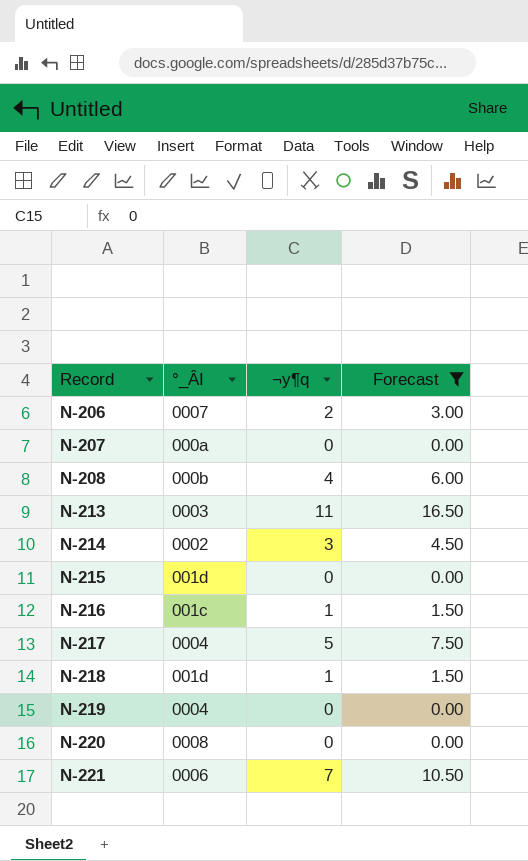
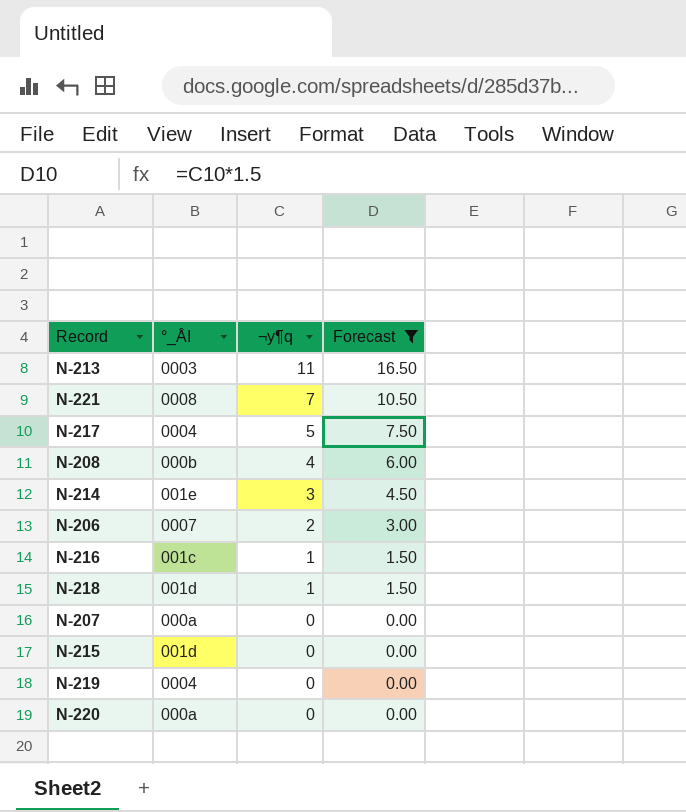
row order: Record ascending -> ¬y¶q descending
N-221 | °_ÂI: 0006 -> 0008
N-214 | °_ÂI: 0002 -> 001e
N-220 | °_ÂI: 0008 -> 000a

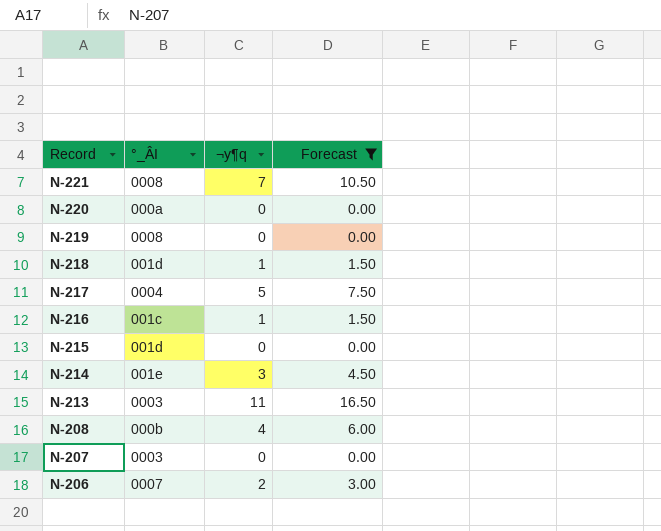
row order: ¬y¶q descending -> Record descending
N-219 | °_ÂI: 0004 -> 0008
N-207 | °_ÂI: 000a -> 0003

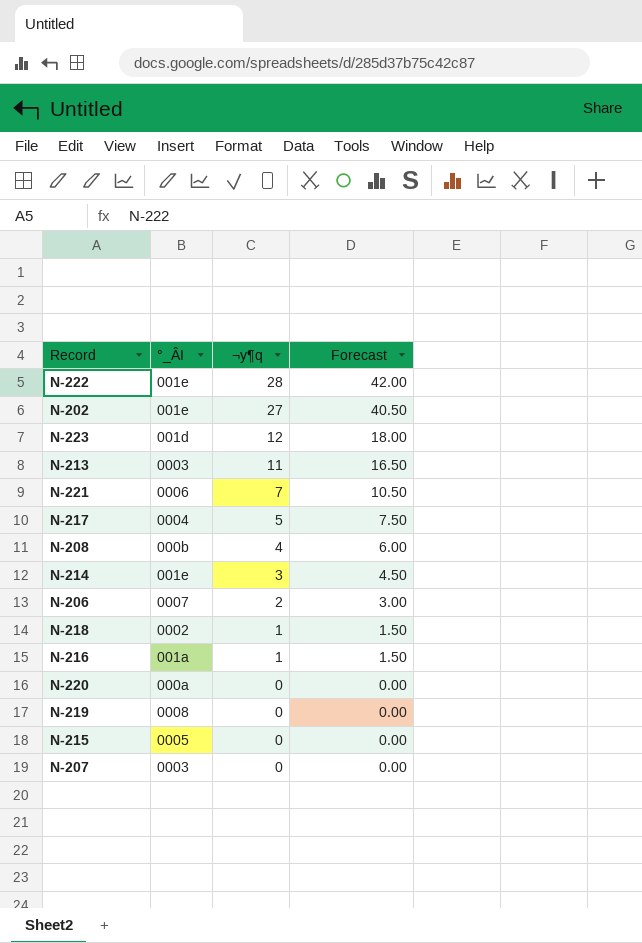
filter: Forecast <= 16.50 -> none
row order: Record descending -> ¬y¶q descending
N-221 | °_ÂI: 0008 -> 0006
N-218 | °_ÂI: 001d -> 0002
N-216 | °_ÂI: 001c -> 001a
N-215 | °_ÂI: 001d -> 0005

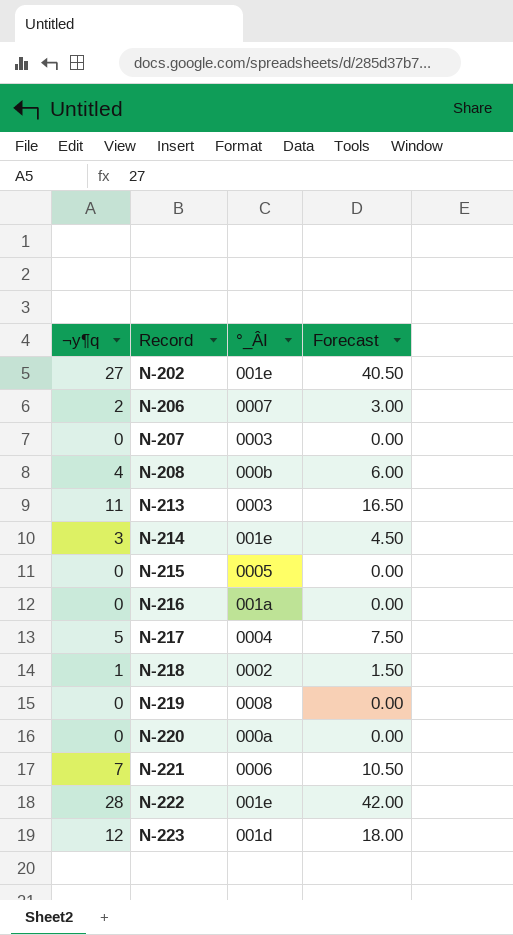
row order: ¬y¶q descending -> Record ascending
column ¬y¶q | position: 3 -> 1
N-216 | ¬y¶q: 1 -> 0
N-216 | Forecast: 1.50 -> 0.00

